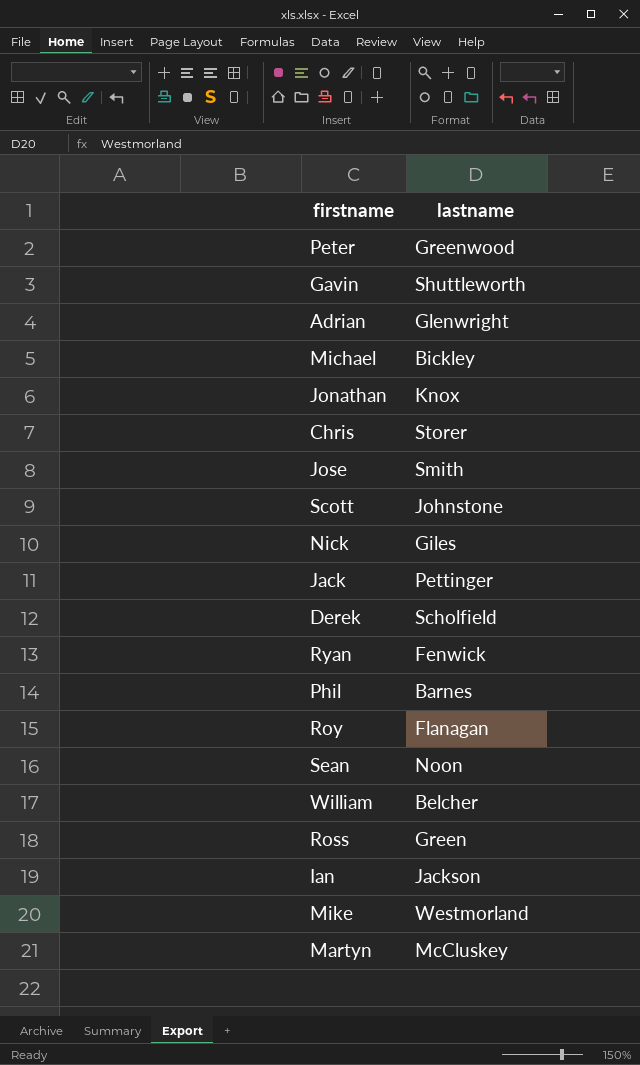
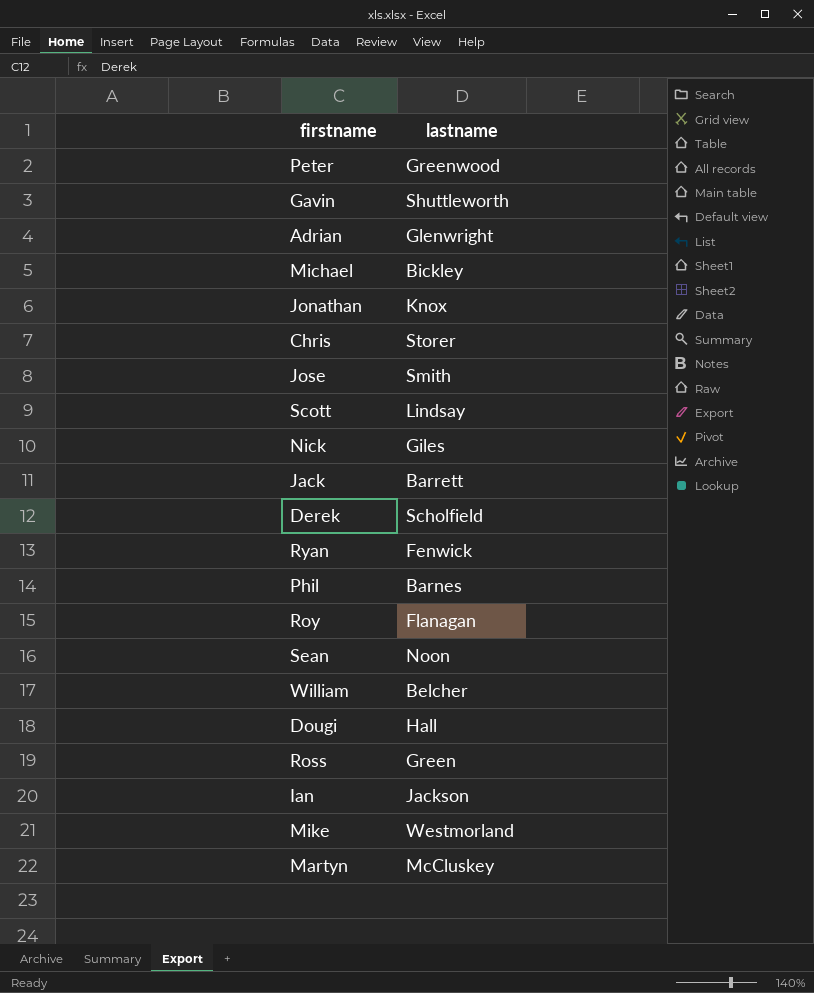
Scott | lastname: Johnstone -> Lindsay
Jack | lastname: Pettinger -> Barrett
row Dougi: none -> Hall

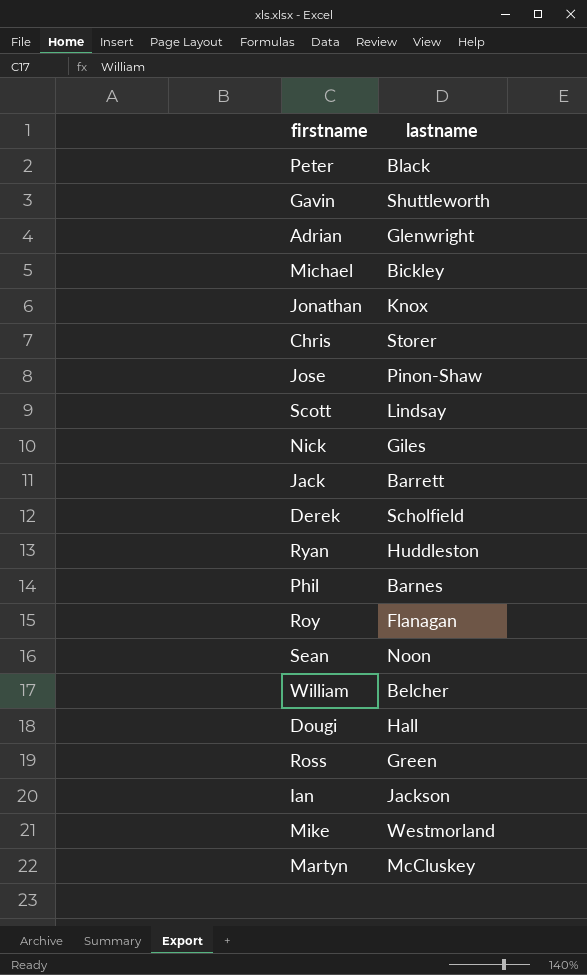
Peter | lastname: Greenwood -> Black
Jose | lastname: Smith -> Pinon-Shaw
Ryan | lastname: Fenwick -> Huddleston

